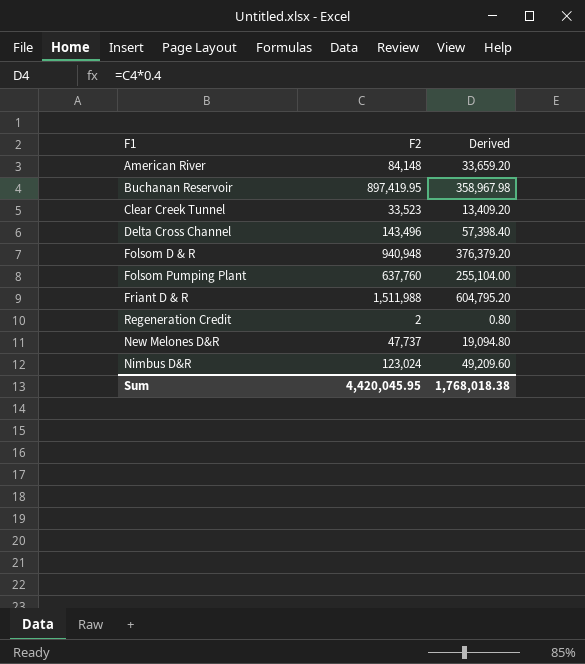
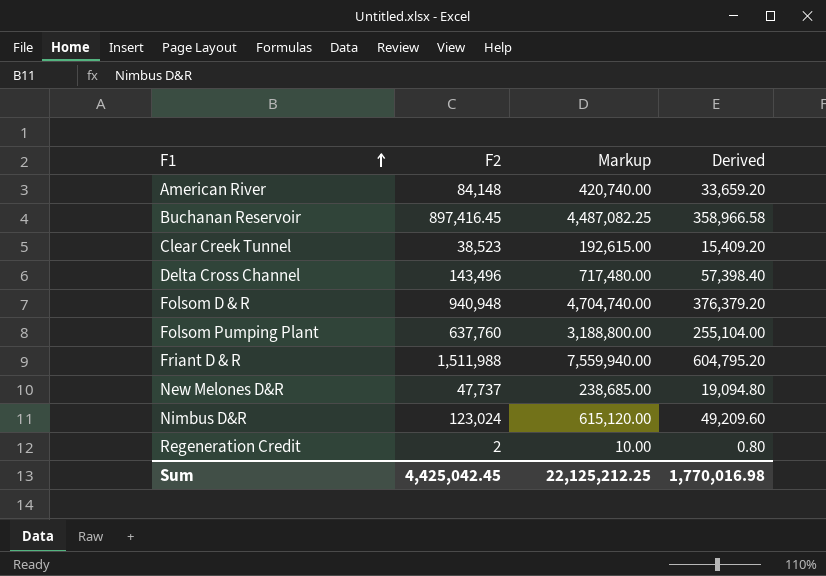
row order: none -> F1 ascending
column Markup | formula: none -> [F2] * 5
Buchanan Reservoir | F2: 897,419.95 -> 897,416.45
Buchanan Reservoir | Derived: 358,967.98 -> 358,966.58
Clear Creek Tunnel | F2: 33,523 -> 38,523
Clear Creek Tunnel | Derived: 13,409.20 -> 15,409.20
Sum | F2: 4,420,045.95 -> 4,425,042.45
Sum | Derived: 1,768,018.38 -> 1,770,016.98

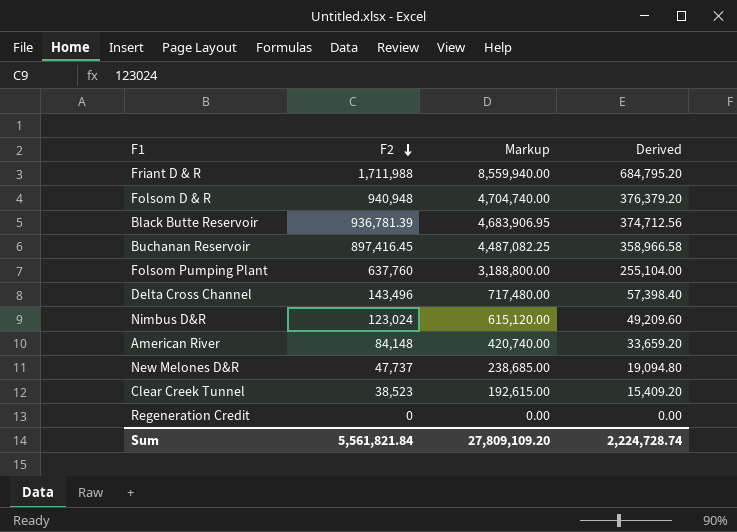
row order: F1 ascending -> F2 descending
Friant D & R | F2: 1,511,988 -> 1,711,988
Friant D & R | Markup: 7,559,940.00 -> 8,559,940.00
Friant D & R | Derived: 604,795.20 -> 684,795.20
row Black Butte Reservoir: none -> 936,781.39 | 4,683,906.95 | 374,712.56
Regeneration Credit | F2: 2 -> 0
Regeneration Credit | Markup: 10.00 -> 0.00
Regeneration Credit | Derived: 0.80 -> 0.00
Sum | F2: 4,425,042.45 -> 5,561,821.84
Sum | Markup: 22,125,212.25 -> 27,809,109.20
Sum | Derived: 1,770,016.98 -> 2,224,728.74

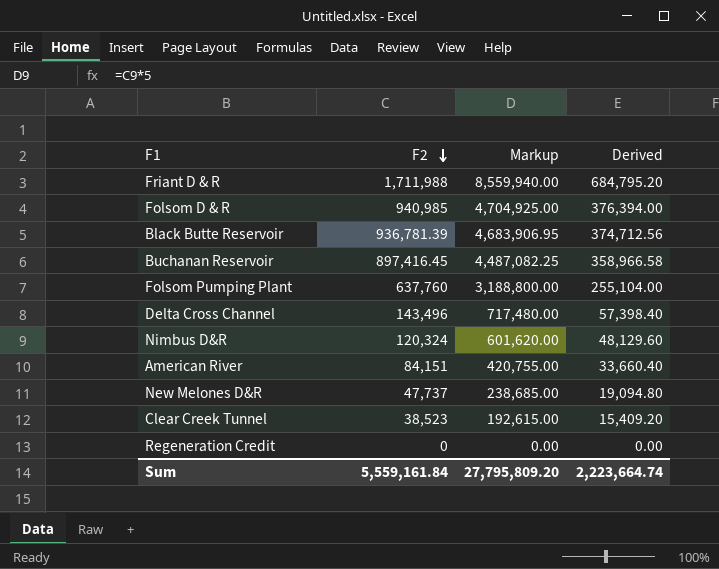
Folsom D & R | F2: 940,948 -> 940,985
Folsom D & R | Markup: 4,704,740.00 -> 4,704,925.00
Folsom D & R | Derived: 376,379.20 -> 376,394.00
Nimbus D&R | F2: 123,024 -> 120,324
Nimbus D&R | Markup: 615,120.00 -> 601,620.00
Nimbus D&R | Derived: 49,209.60 -> 48,129.60
American River | F2: 84,148 -> 84,151
American River | Markup: 420,740.00 -> 420,755.00
American River | Derived: 33,659.20 -> 33,660.40
Sum | F2: 5,561,821.84 -> 5,559,161.84
Sum | Markup: 27,809,109.20 -> 27,795,809.20
Sum | Derived: 2,224,728.74 -> 2,223,664.74

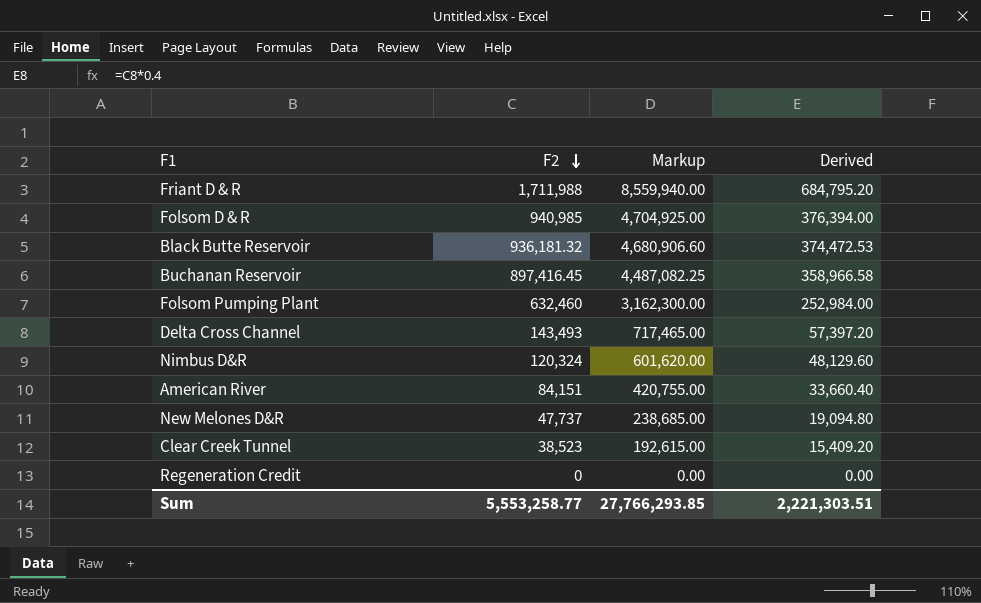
Black Butte Reservoir | F2: 936,781.39 -> 936,181.32
Black Butte Reservoir | Markup: 4,683,906.95 -> 4,680,906.60
Black Butte Reservoir | Derived: 374,712.56 -> 374,472.53
Folsom Pumping Plant | F2: 637,760 -> 632,460
Folsom Pumping Plant | Markup: 3,188,800.00 -> 3,162,300.00
Folsom Pumping Plant | Derived: 255,104.00 -> 252,984.00
Delta Cross Channel | F2: 143,496 -> 143,493
Delta Cross Channel | Markup: 717,480.00 -> 717,465.00
Delta Cross Channel | Derived: 57,398.40 -> 57,397.20
Sum | F2: 5,559,161.84 -> 5,553,258.77
Sum | Markup: 27,795,809.20 -> 27,766,293.85
Sum | Derived: 2,223,664.74 -> 2,221,303.51

